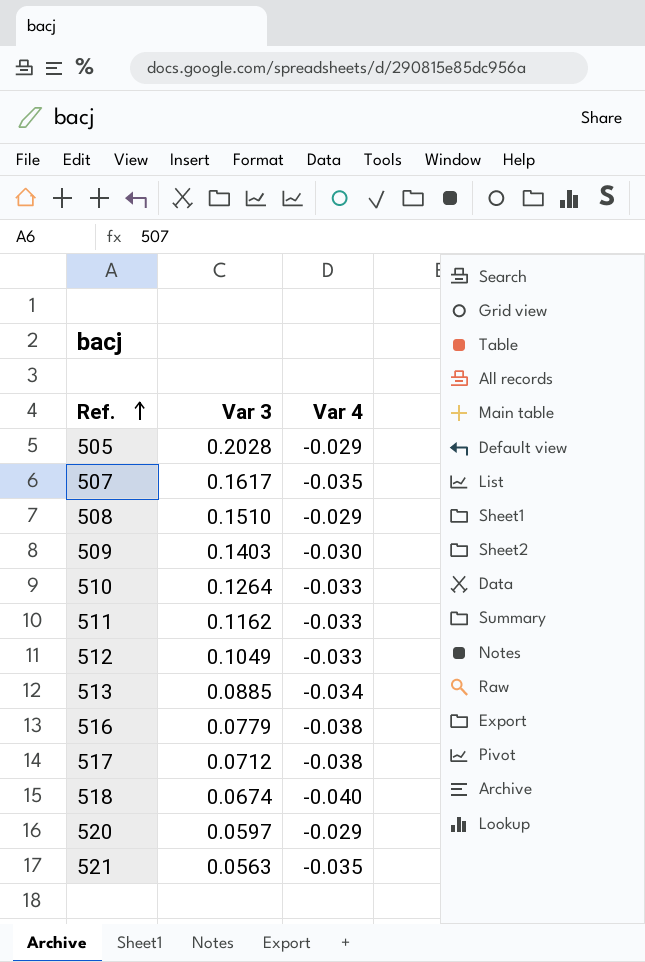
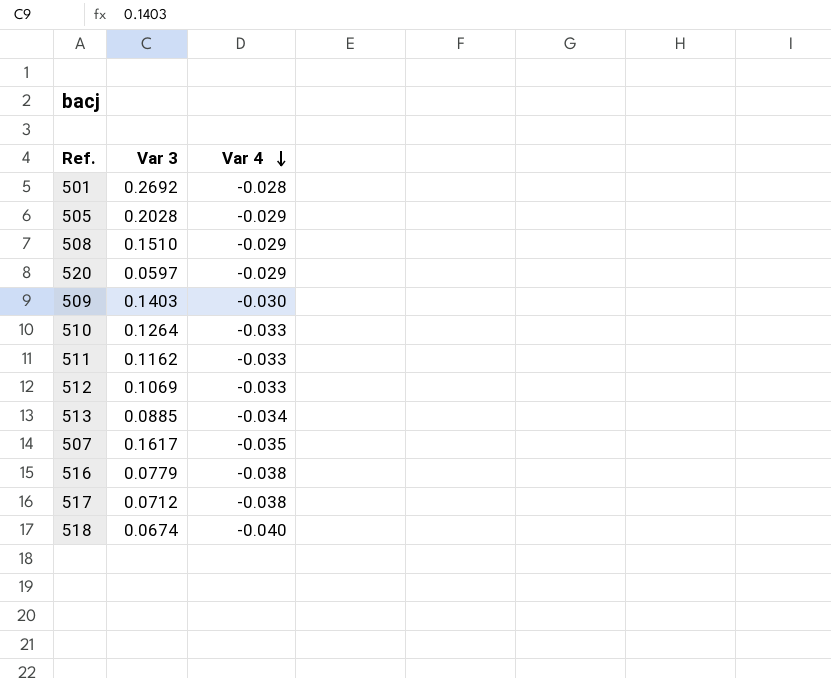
row order: Ref. ascending -> Var 4 descending
row 521: 0.0563 | -0.035 -> none
row 501: none -> 0.2692 | -0.028
512 | Var 3: 0.1049 -> 0.1069

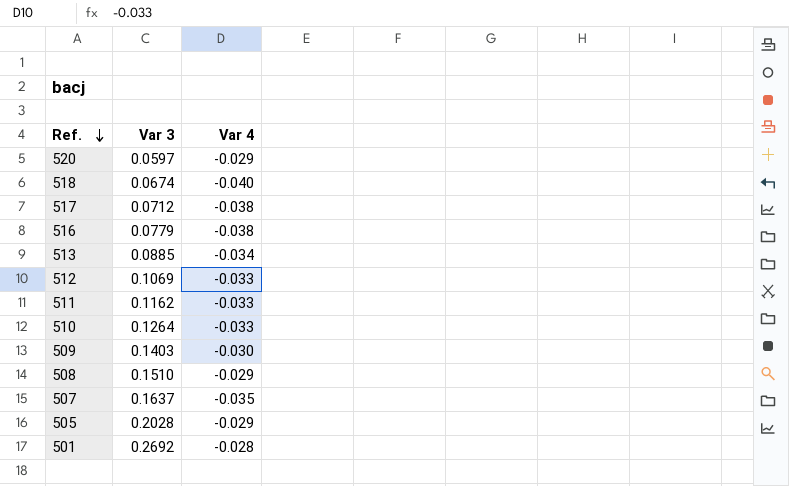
row order: Var 4 descending -> Ref. descending
507 | Var 3: 0.1617 -> 0.1637

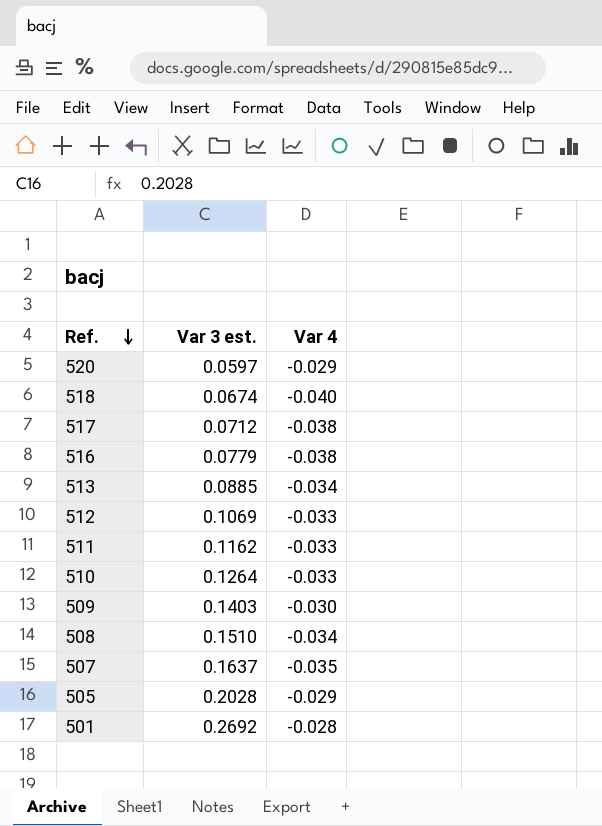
column name: Var 3 -> Var 3 est.
508 | Var 4: -0.029 -> -0.034

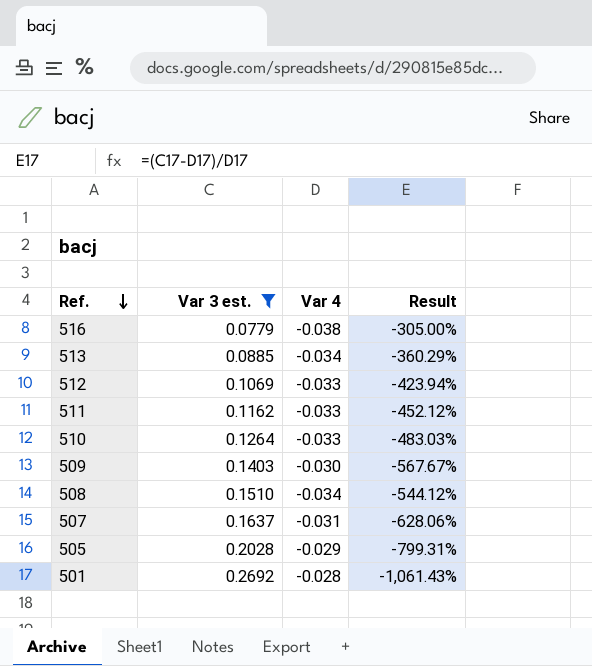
filter: none -> Var 3 est. >= 0.0779
column Result | formula: none -> ([Var 3 est.] - [Var 4]) / [Var 4]
507 | Var 4: -0.035 -> -0.031

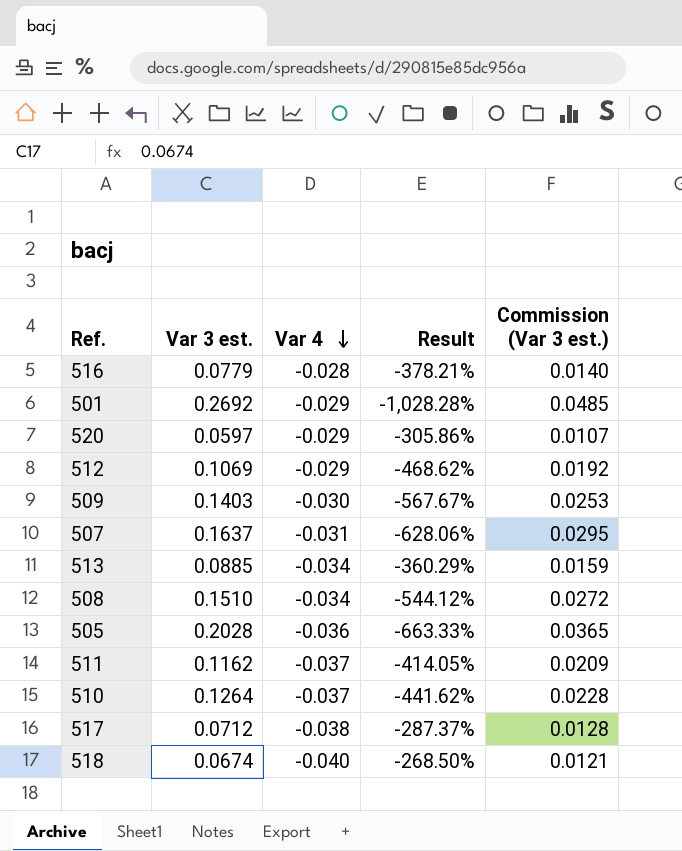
filter: Var 3 est. >= 0.0779 -> none
row order: Ref. descending -> Var 4 descending
column Commission (Var 3 est.) | formula: none -> [Var 3 est.] * 0.18
516 | Var 4: -0.038 -> -0.028
516 | Result: -305.00% -> -378.21%
501 | Var 4: -0.028 -> -0.029
501 | Result: -1,061.43% -> -1,028.28%
512 | Var 4: -0.033 -> -0.029
512 | Result: -423.94% -> -468.62%
505 | Var 4: -0.029 -> -0.036
505 | Result: -799.31% -> -663.33%
511 | Var 4: -0.033 -> -0.037
511 | Result: -452.12% -> -414.05%
510 | Var 4: -0.033 -> -0.037
510 | Result: -483.03% -> -441.62%

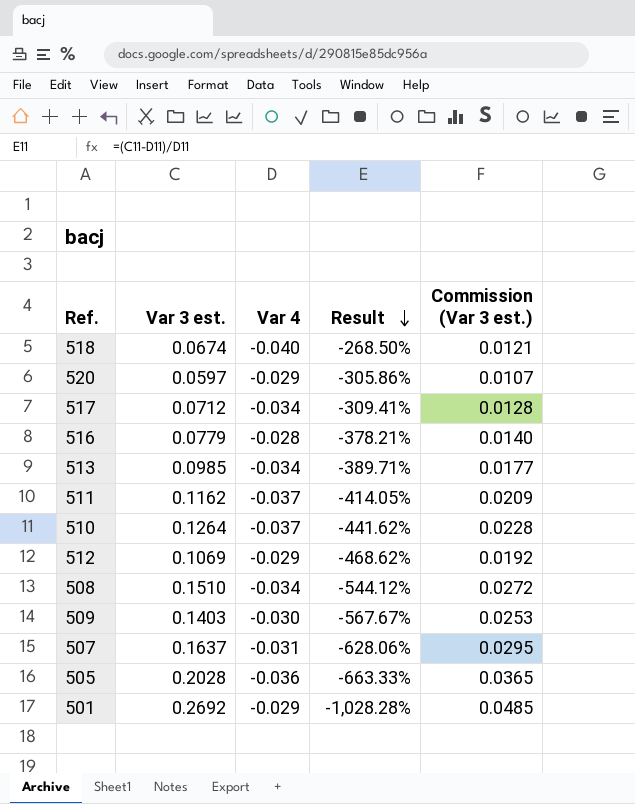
row order: Var 4 descending -> Result descending
517 | Var 4: -0.038 -> -0.034
517 | Result: -287.37% -> -309.41%
513 | Var 3 est.: 0.0885 -> 0.0985
513 | Result: -360.29% -> -389.71%
513 | Commission (Var 3 est.): 0.0159 -> 0.0177

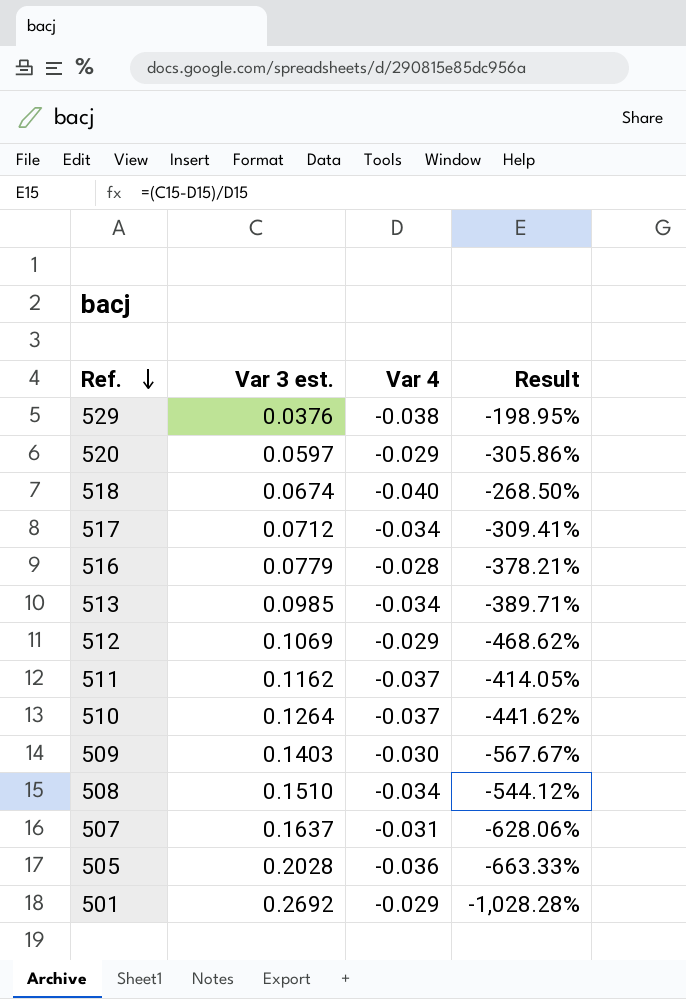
row order: Result descending -> Ref. descending
column Commission (Var 3 est.) | formula: [Var 3 est.] * 0.18 -> none
row 529: none -> 0.0376 | -0.038 | -198.95%

